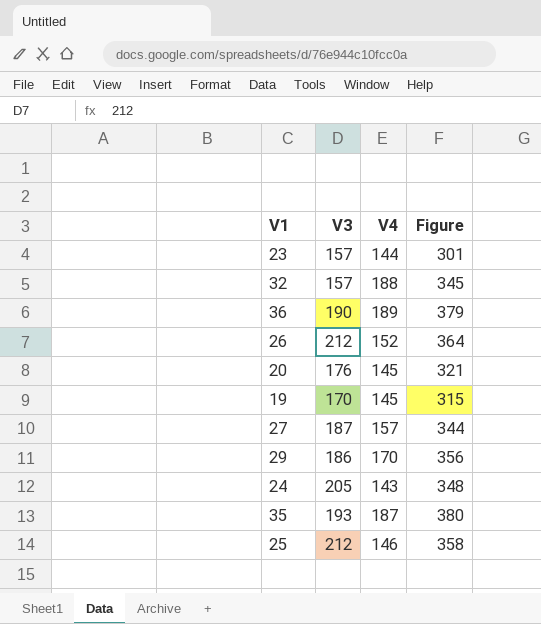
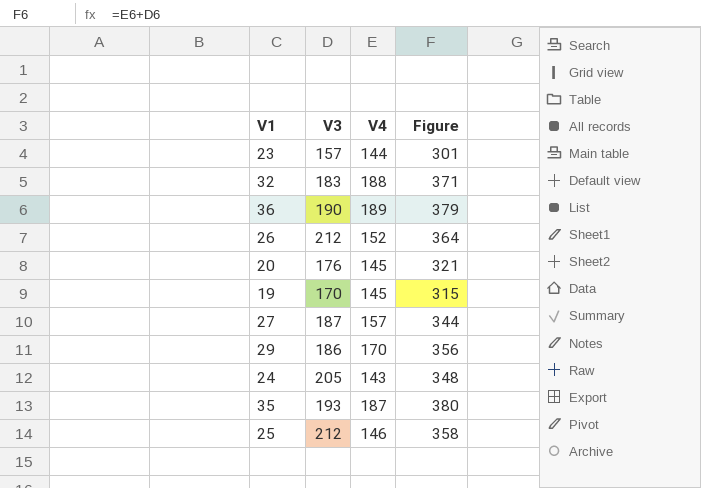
32 | V3: 157 -> 183
32 | Figure: 345 -> 371

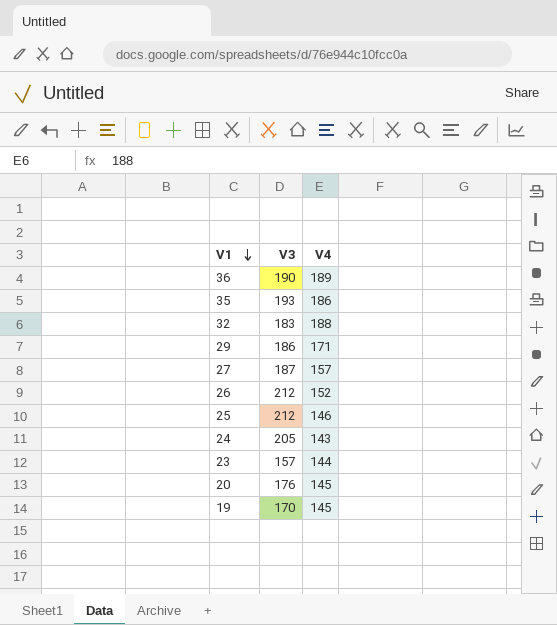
row order: none -> V1 descending
column Figure | formula: [V3] + [V4] -> none
35 | V4: 187 -> 186
29 | V4: 170 -> 171

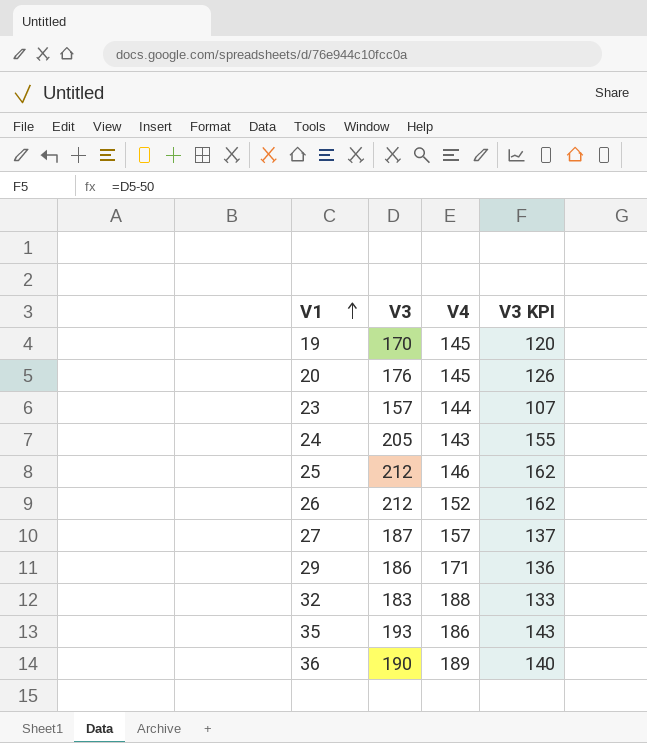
row order: V1 descending -> V1 ascending
column V3 KPI | formula: none -> [V3] - 50

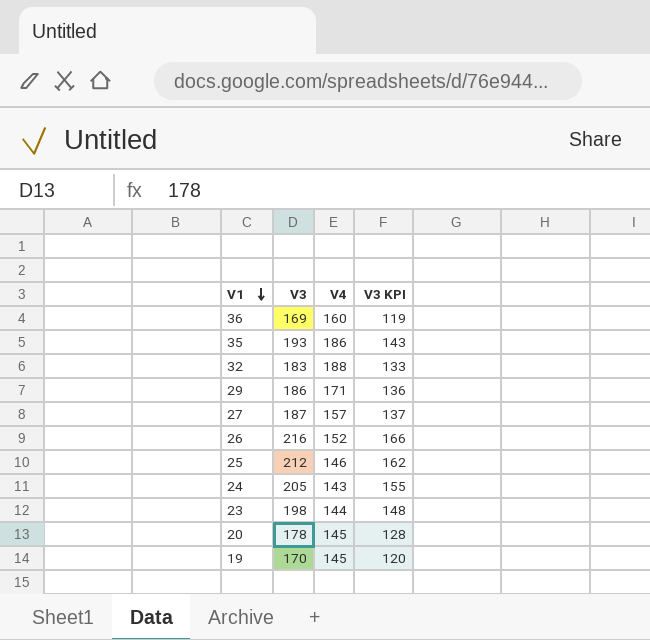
row order: V1 ascending -> V1 descending
36 | V3: 190 -> 169
36 | V4: 189 -> 160
36 | V3 KPI: 140 -> 119
26 | V3: 212 -> 216
26 | V3 KPI: 162 -> 166
23 | V3: 157 -> 198
23 | V3 KPI: 107 -> 148
20 | V3: 176 -> 178
20 | V3 KPI: 126 -> 128

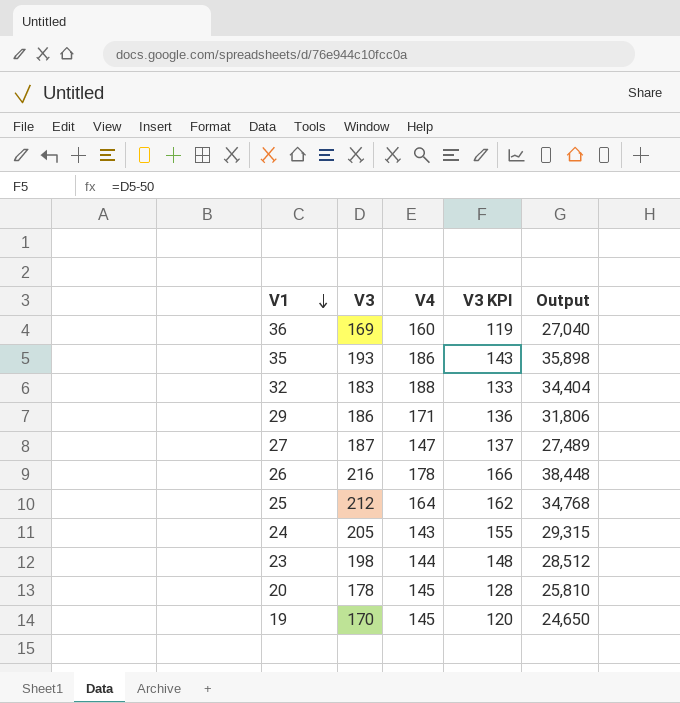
column Output | formula: none -> [V3] * [V4]
27 | V4: 157 -> 147
26 | V4: 152 -> 178
25 | V4: 146 -> 164

